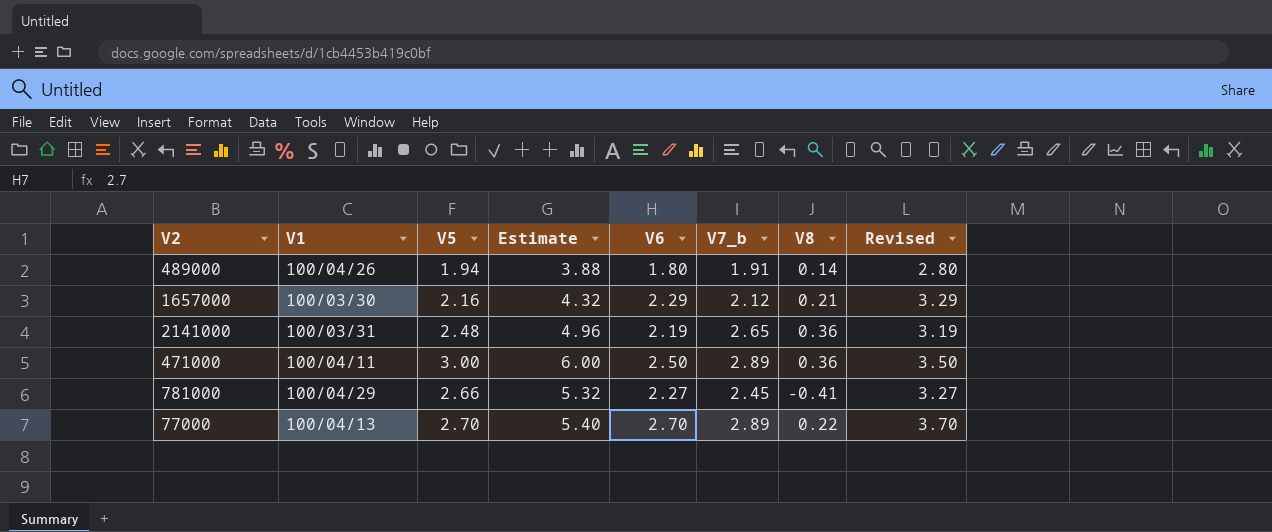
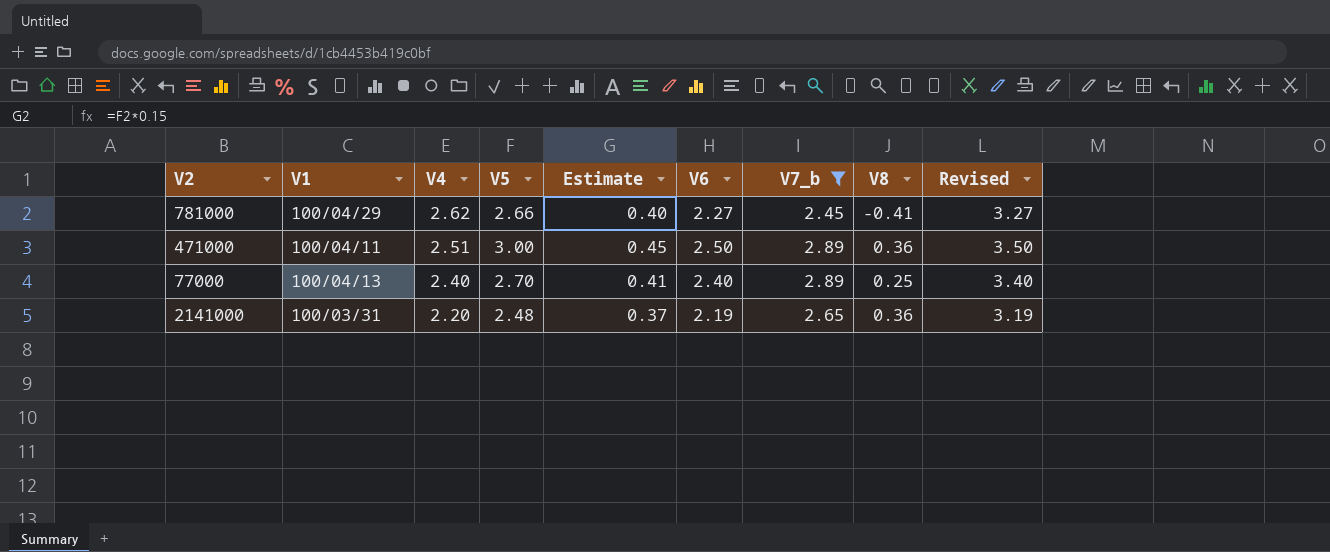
filter: none -> V7_b >= 2.45
row order: none -> V4 descending
column V4 | position: none -> 3
column Estimate | formula: [V5] * 2 -> [V5] * 0.15
77000 | V6: 2.70 -> 2.40
77000 | V8: 0.22 -> 0.25
77000 | Revised: 3.70 -> 3.40

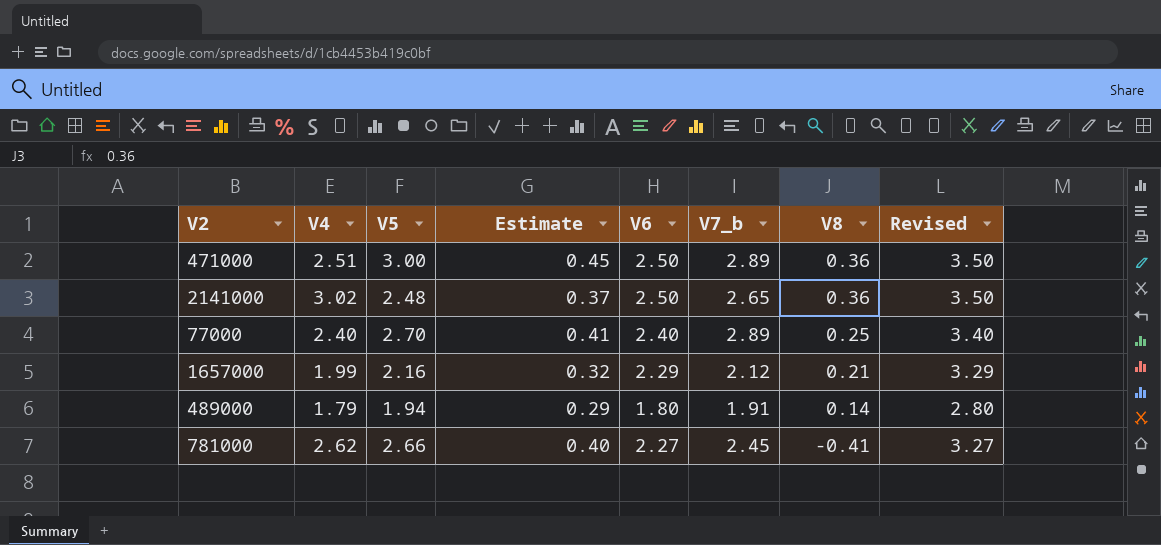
filter: V7_b >= 2.45 -> none
row order: V4 descending -> V8 descending
column V1 | position: 2 -> none
2141000 | V4: 2.20 -> 3.02
2141000 | V6: 2.19 -> 2.50
2141000 | Revised: 3.19 -> 3.50

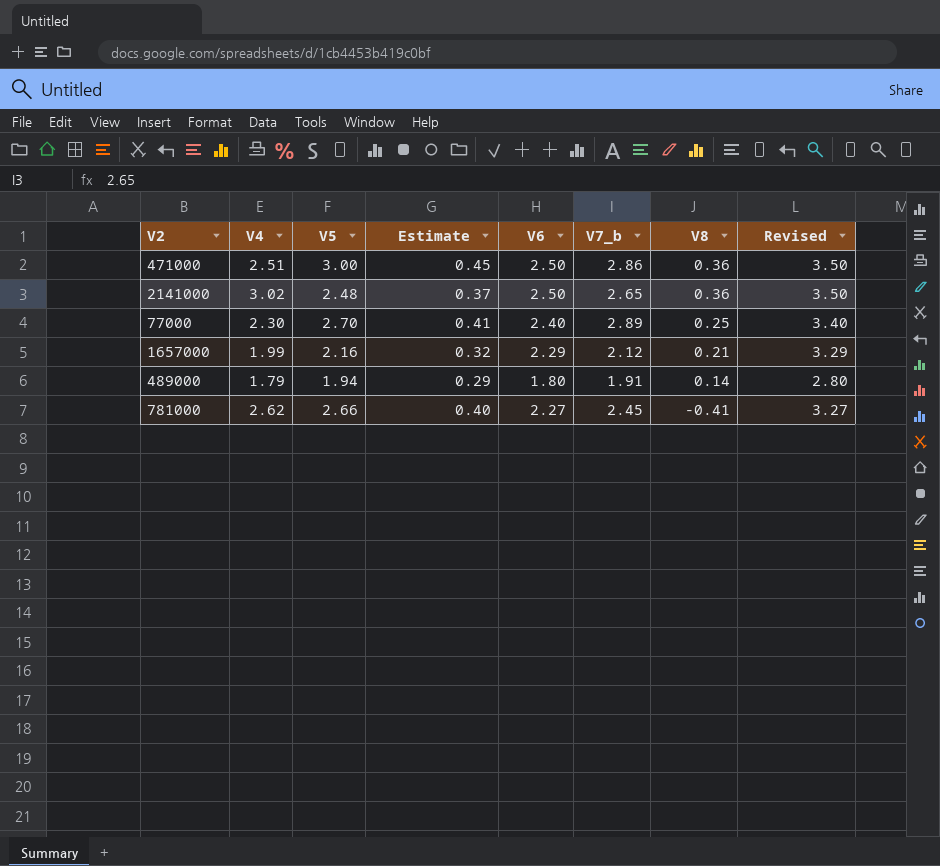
471000 | V7_b: 2.89 -> 2.86
77000 | V4: 2.40 -> 2.30

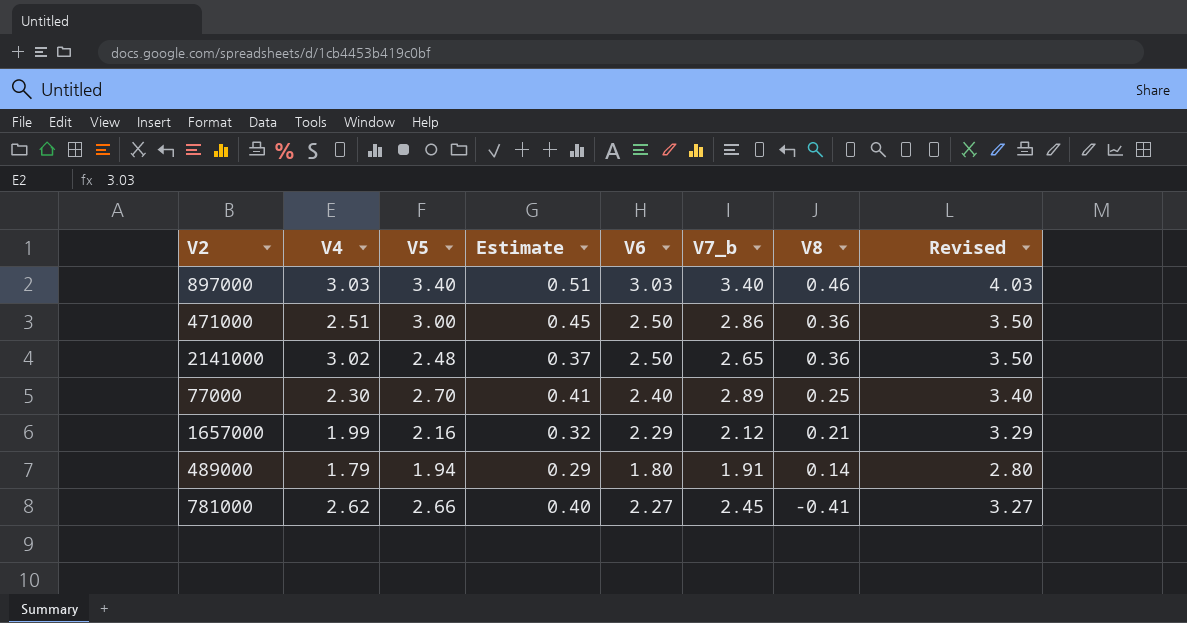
row 897000: none -> 3.03 | 3.40 | 0.51 | 3.03 | 3.40 | 0.46 | 4.03

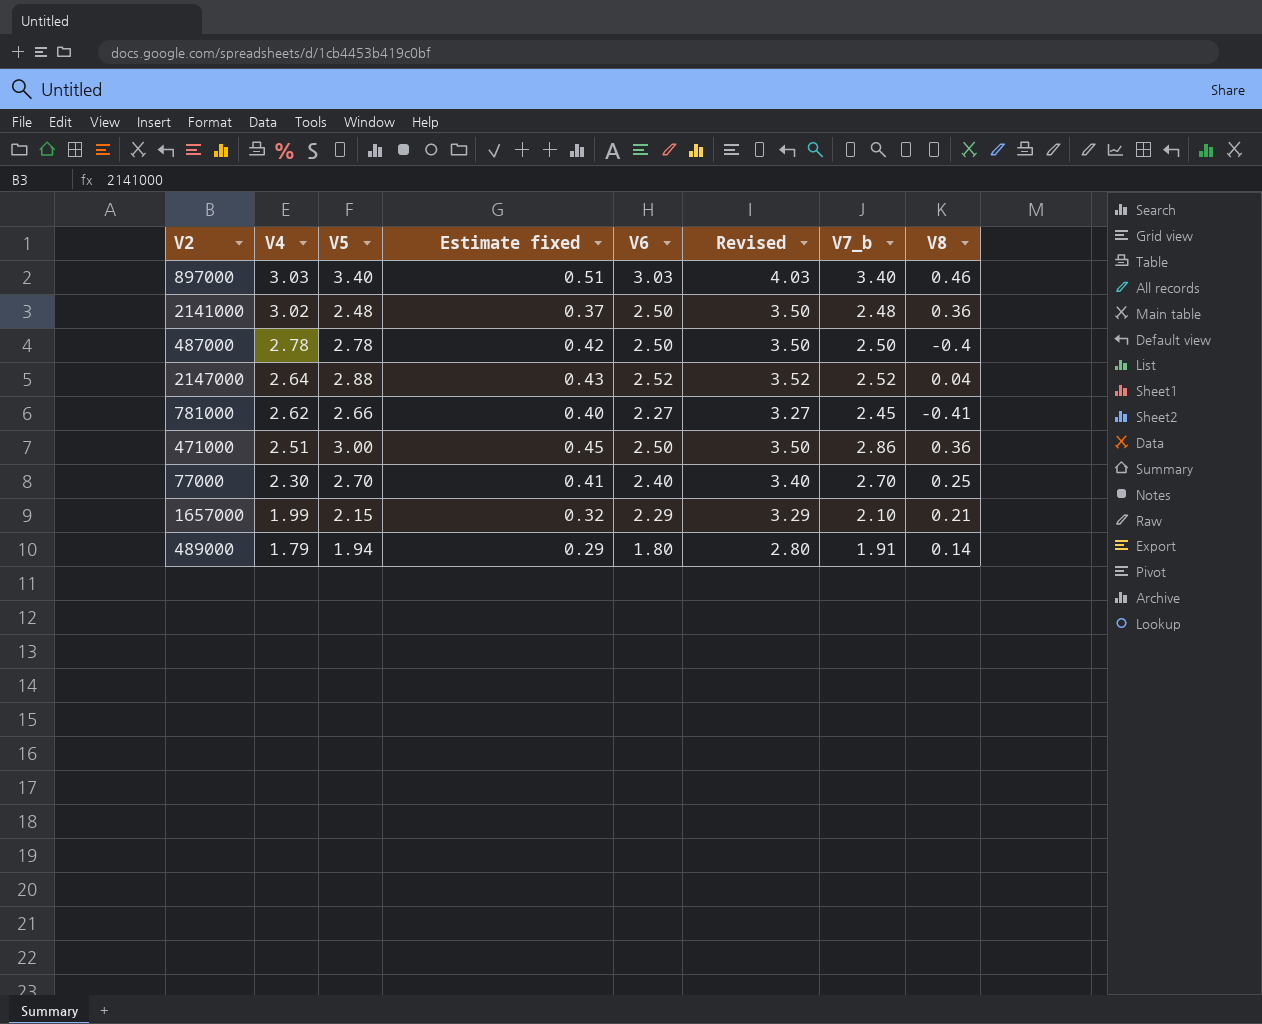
row order: V8 descending -> V4 descending
column name: Estimate -> Estimate fixed
column Revised | position: 8 -> 6
2141000 | V7_b: 2.65 -> 2.48
row 487000: none -> 2.78 | 2.78 | 0.42 | 2.50 | 3.50 | 2.50 | -0.4
row 2147000: none -> 2.64 | 2.88 | 0.43 | 2.52 | 3.52 | 2.52 | 0.04
77000 | V7_b: 2.89 -> 2.70
1657000 | V5: 2.16 -> 2.15
1657000 | V7_b: 2.12 -> 2.10

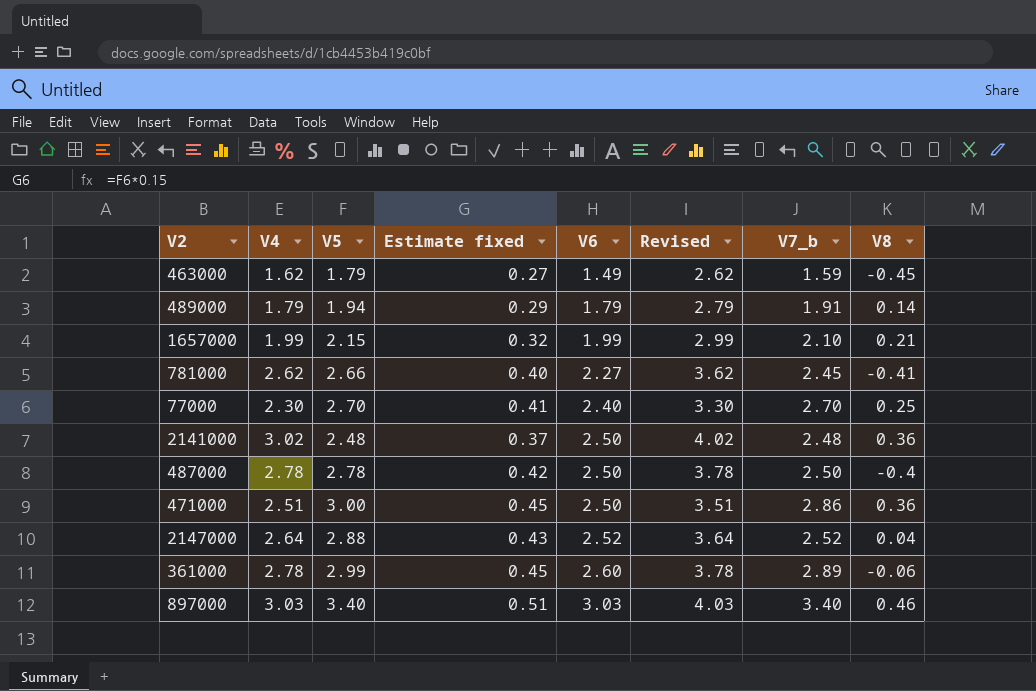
row order: V4 descending -> V6 ascending
column Revised | formula: [V6] + 1 -> [V4] + 1
row 463000: none -> 1.62 | 1.79 | 0.27 | 1.49 | 2.62 | 1.59 | -0.45
489000 | V6: 1.80 -> 1.79
1657000 | V6: 2.29 -> 1.99
row 361000: none -> 2.78 | 2.99 | 0.45 | 2.60 | 3.78 | 2.89 | -0.06

